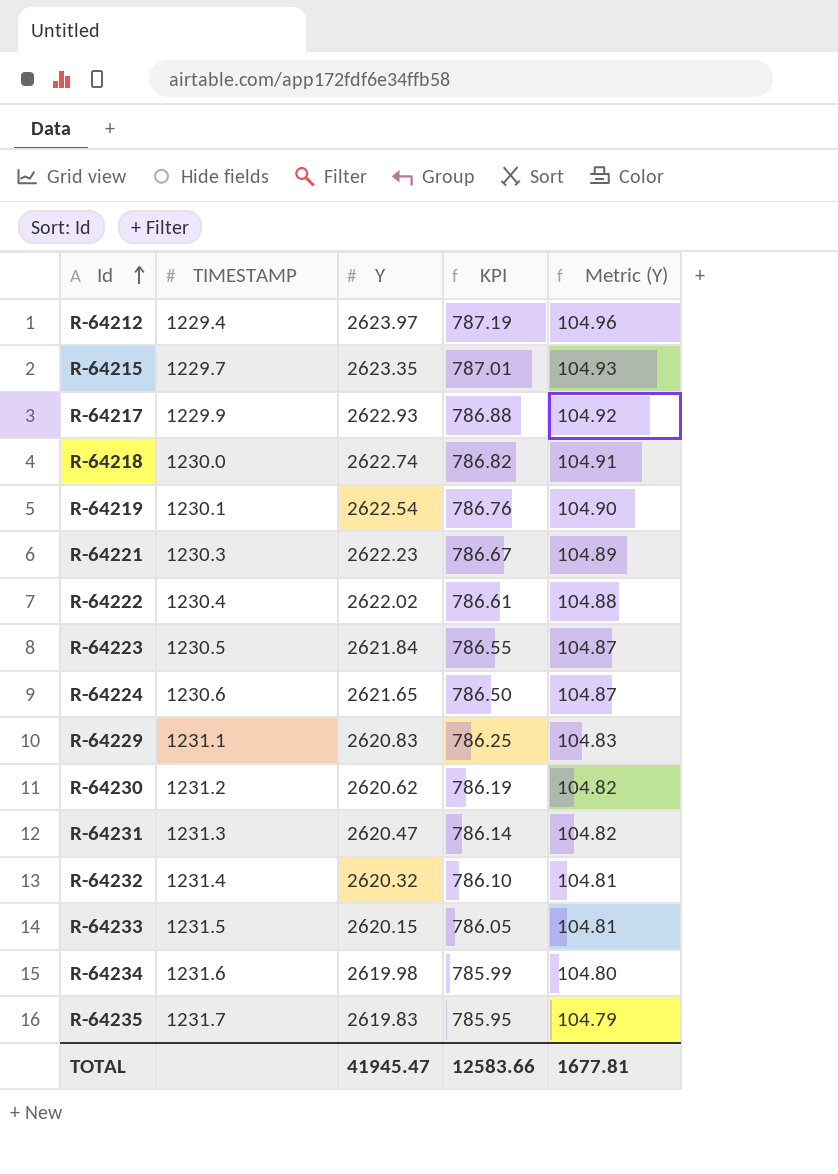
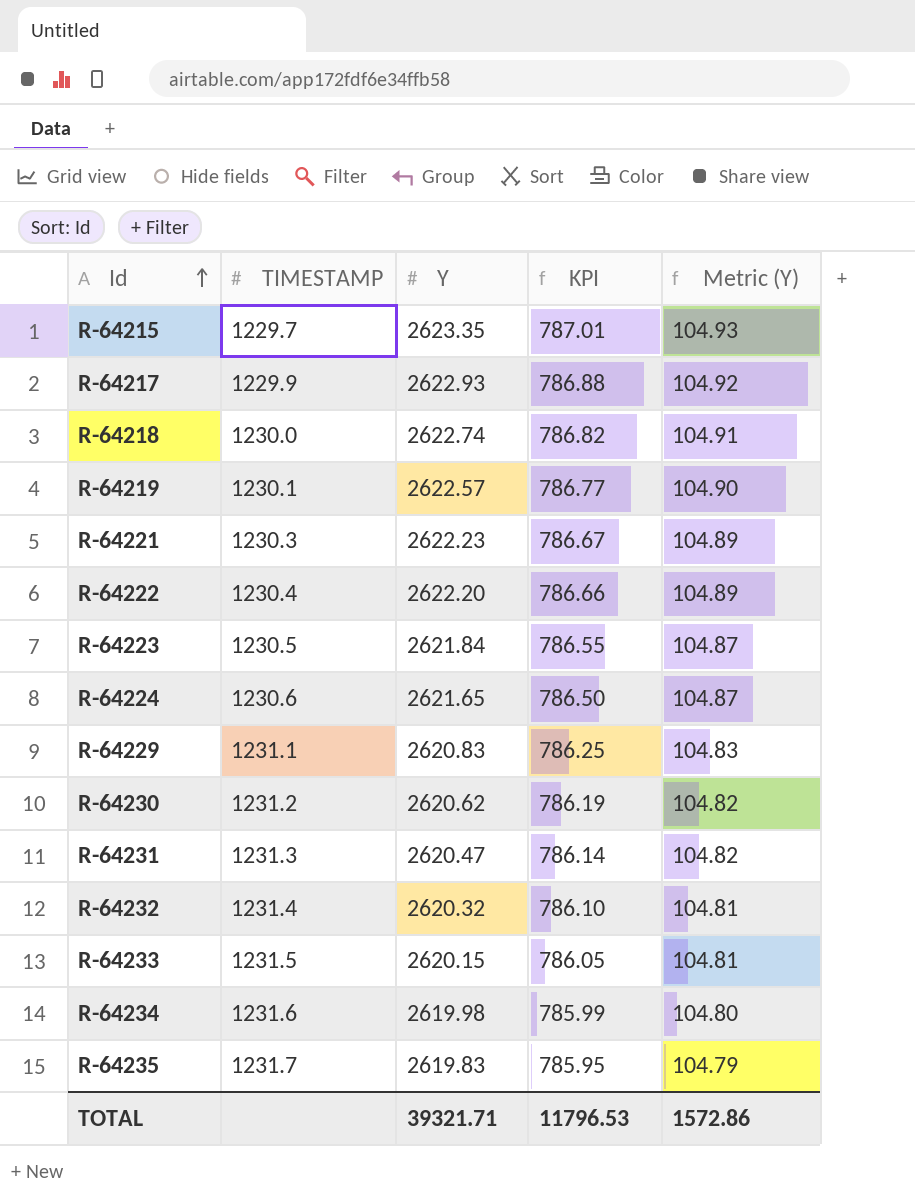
row R-64212: 1229.4 | 2623.97 | 787.19 | 104.96 -> none
R-64219 | Y: 2622.54 -> 2622.57
R-64219 | KPI: 786.76 -> 786.77
R-64222 | Y: 2622.02 -> 2622.20
R-64222 | KPI: 786.61 -> 786.66
R-64222 | Metric (Y): 104.88 -> 104.89
TOTAL | Y: 41945.47 -> 39321.71
TOTAL | KPI: 12583.66 -> 11796.53
TOTAL | Metric (Y): 1677.81 -> 1572.86

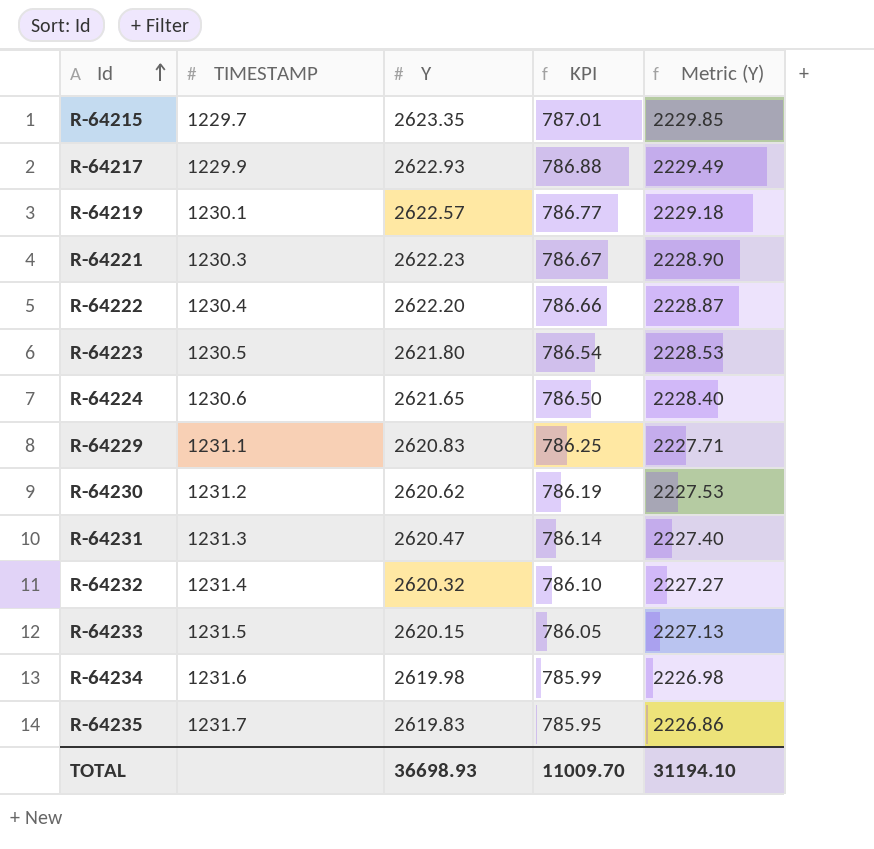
column Metric (Y) | formula: [Y] * 0.04 -> [Y] * 0.85
row R-64218: 1230.0 | 2622.74 | 786.82 | 104.91 -> none
R-64223 | Y: 2621.84 -> 2621.80
R-64223 | KPI: 786.55 -> 786.54
TOTAL | Y: 39321.71 -> 36698.93
TOTAL | KPI: 11796.53 -> 11009.70
TOTAL | Metric (Y): 1572.86 -> 31194.10

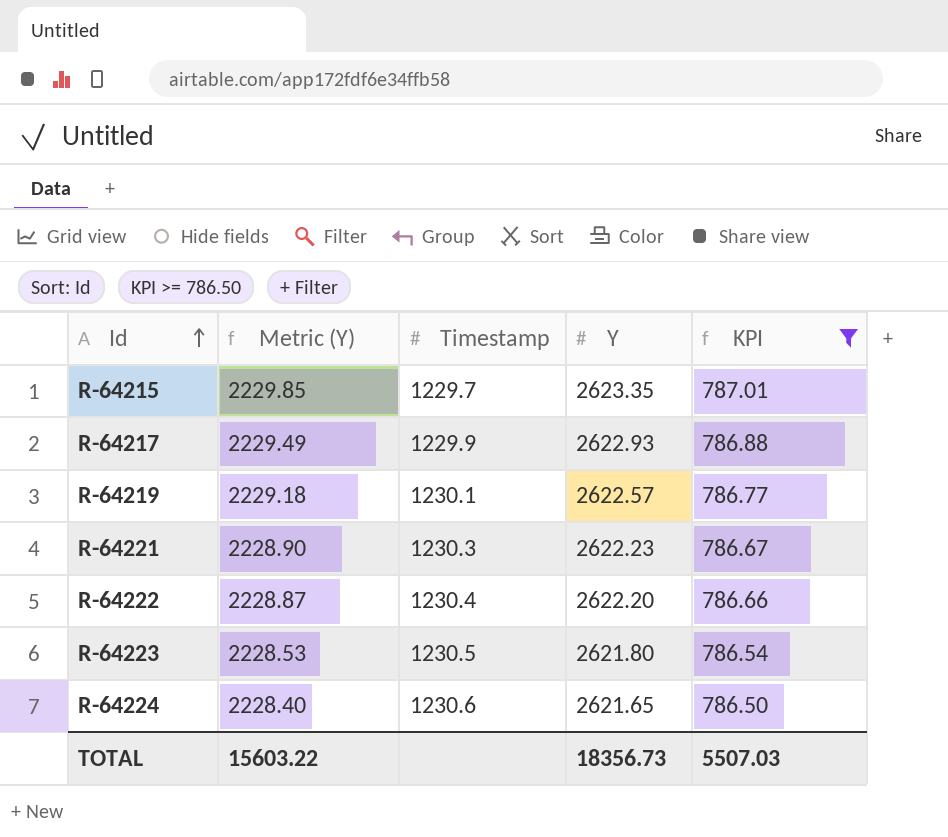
filter: none -> KPI >= 786.50
column Metric (Y) | position: 5 -> 2
column name: TIMESTAMP -> Timestamp
TOTAL | Metric (Y): 31194.10 -> 15603.22
TOTAL | Y: 36698.93 -> 18356.73
TOTAL | KPI: 11009.70 -> 5507.03

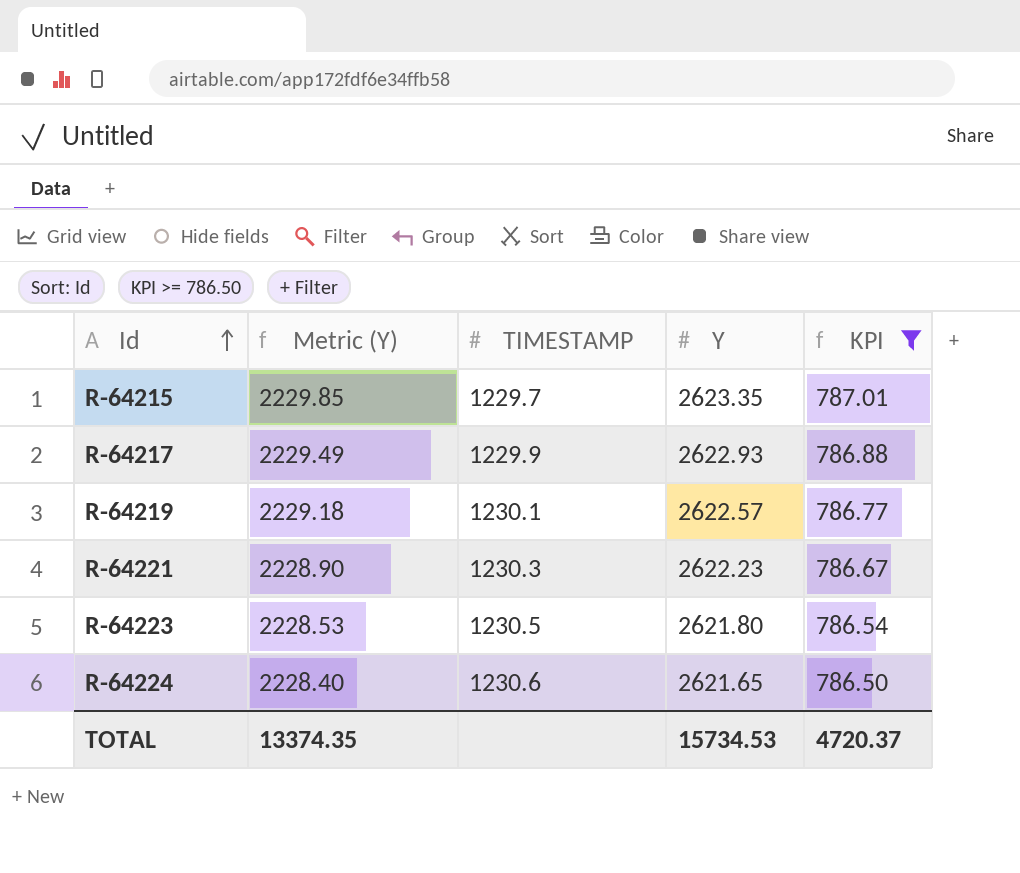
column name: Timestamp -> TIMESTAMP
row R-64222: 2228.87 | 1230.4 | 2622.20 | 786.66 -> none
TOTAL | Metric (Y): 15603.22 -> 13374.35
TOTAL | Y: 18356.73 -> 15734.53
TOTAL | KPI: 5507.03 -> 4720.37

